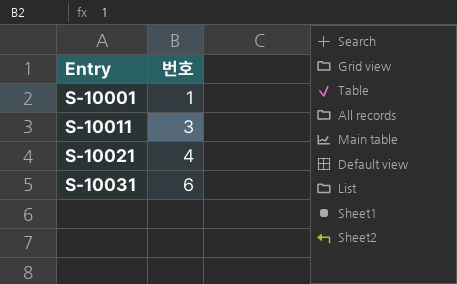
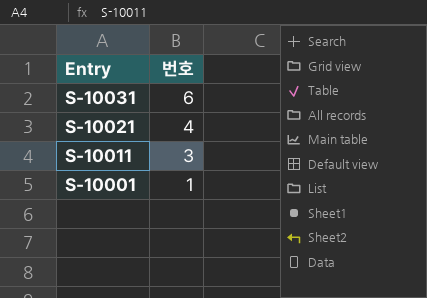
row order: Entry ascending -> Entry descending

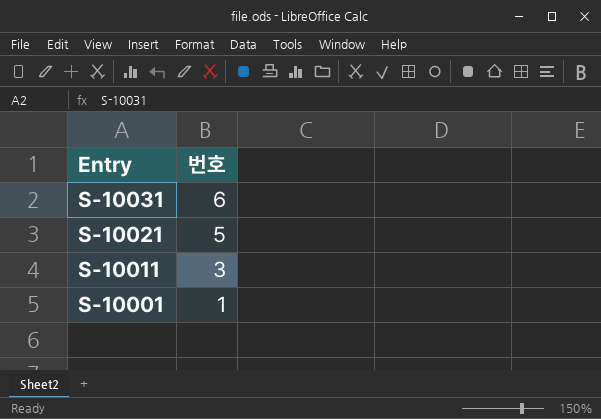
S-10021 | 번호: 4 -> 5

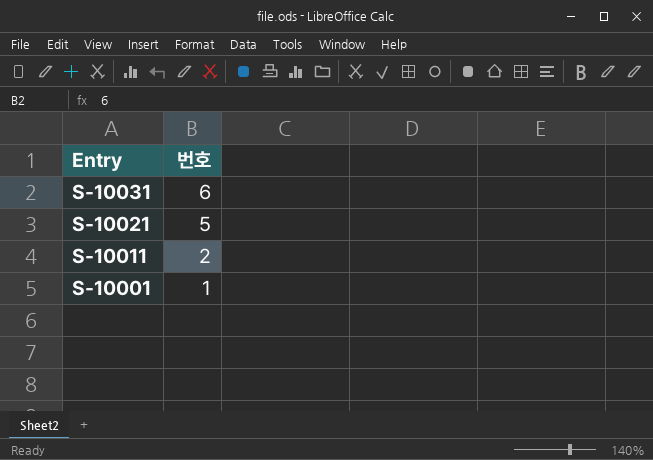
S-10011 | 번호: 3 -> 2

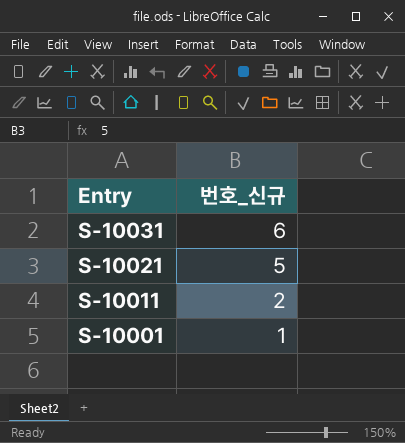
column name: 번호 -> 번호_신규

